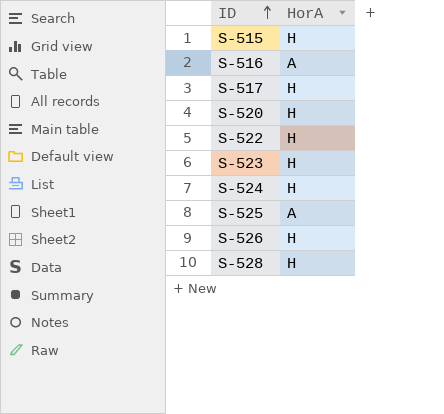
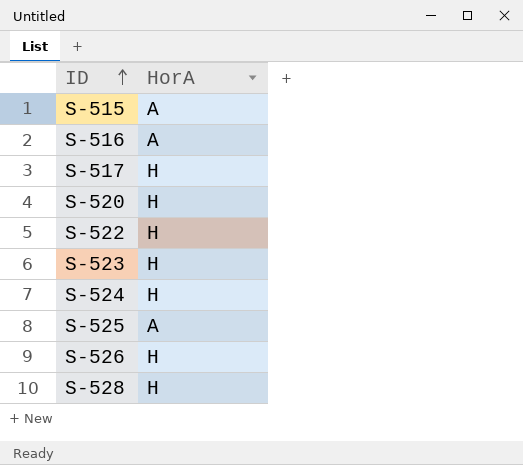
S-515 | HorA: H -> A

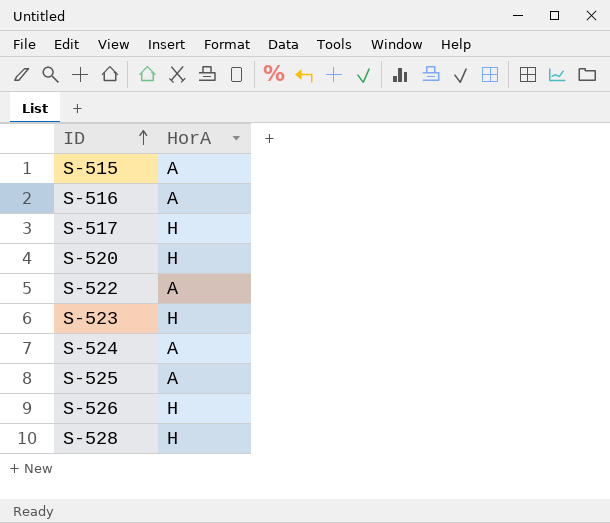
S-522 | HorA: H -> A
S-524 | HorA: H -> A

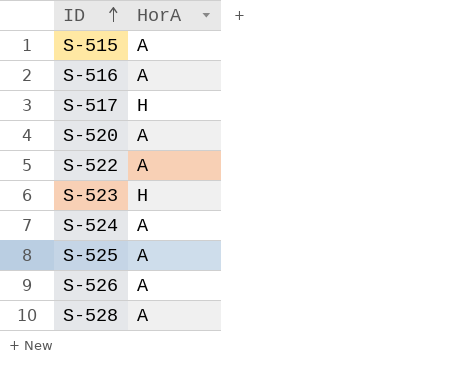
S-520 | HorA: H -> A
S-526 | HorA: H -> A
S-528 | HorA: H -> A

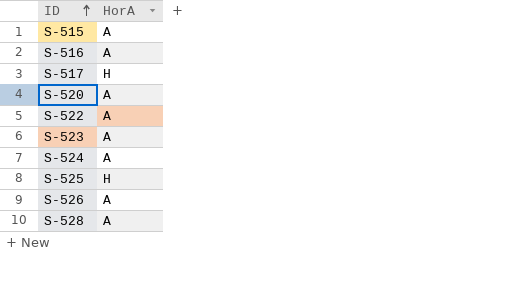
S-523 | HorA: H -> A
S-525 | HorA: A -> H

